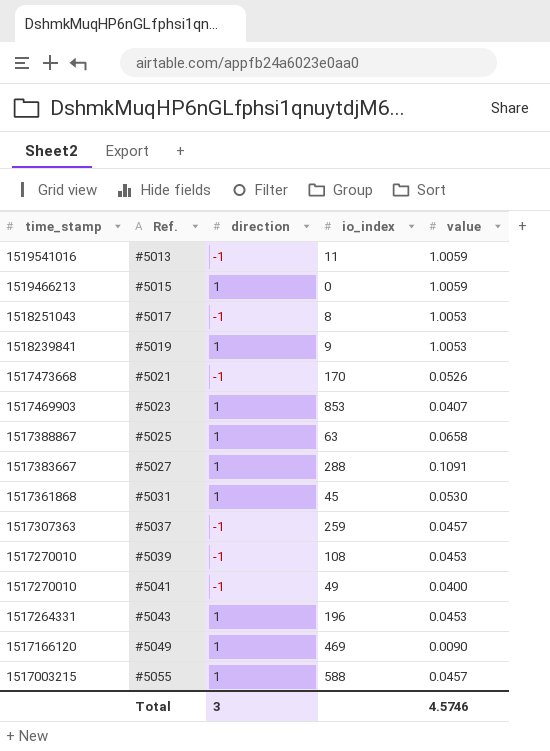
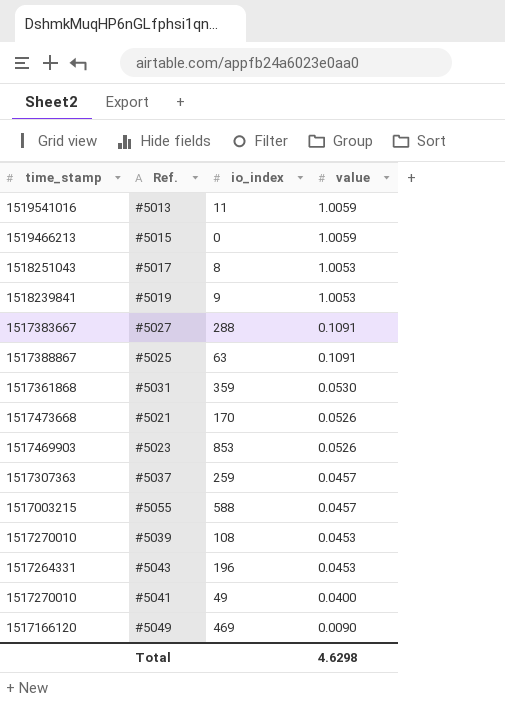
row order: time_stamp descending -> value descending
column direction | position: 3 -> none
#5025 | value: 0.0658 -> 0.1091
#5031 | io_index: 45 -> 359
#5023 | value: 0.0407 -> 0.0526
Total | value: 4.5746 -> 4.6298

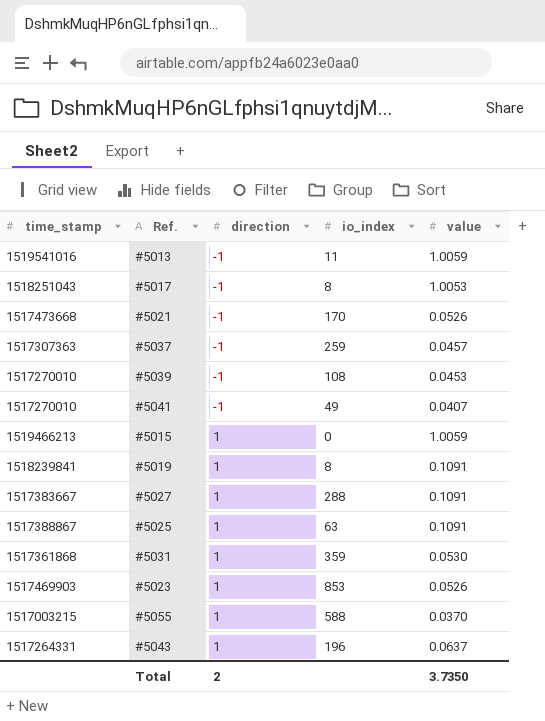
row order: value descending -> direction ascending
column direction | position: none -> 3
row #5049: 1517166120 | 469 | 0.0090 -> none
#5041 | value: 0.0400 -> 0.0407
#5019 | io_index: 9 -> 8
#5019 | value: 1.0053 -> 0.1091
#5055 | value: 0.0457 -> 0.0370
#5043 | value: 0.0453 -> 0.0637
Total | value: 4.6298 -> 3.7350

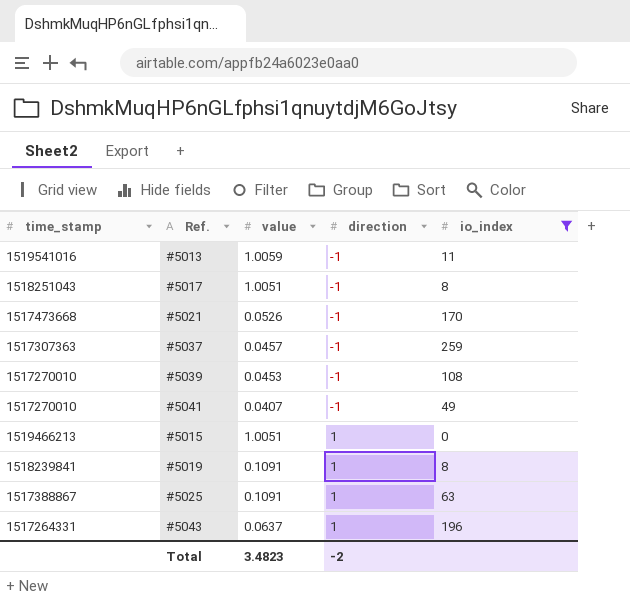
filter: none -> io_index <= 259
column value | position: 5 -> 3
#5017 | value: 1.0053 -> 1.0051
#5015 | value: 1.0059 -> 1.0051
Total | value: 3.7350 -> 3.4823
Total | direction: 2 -> -2

